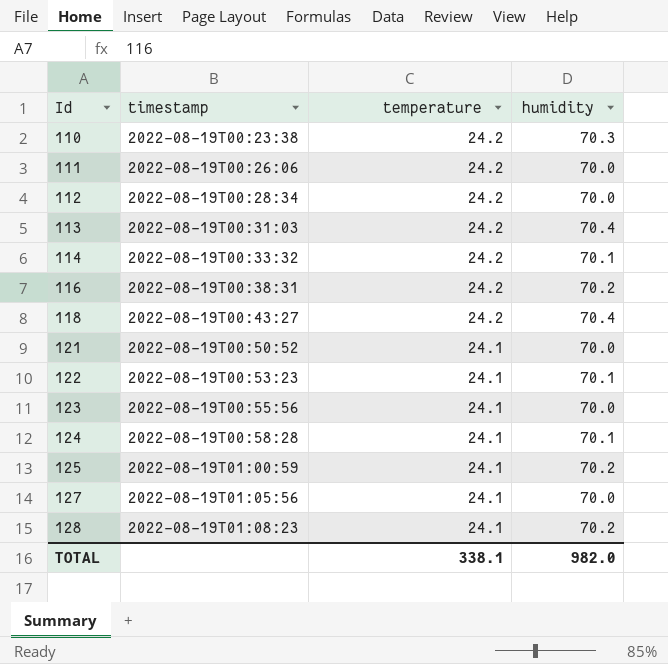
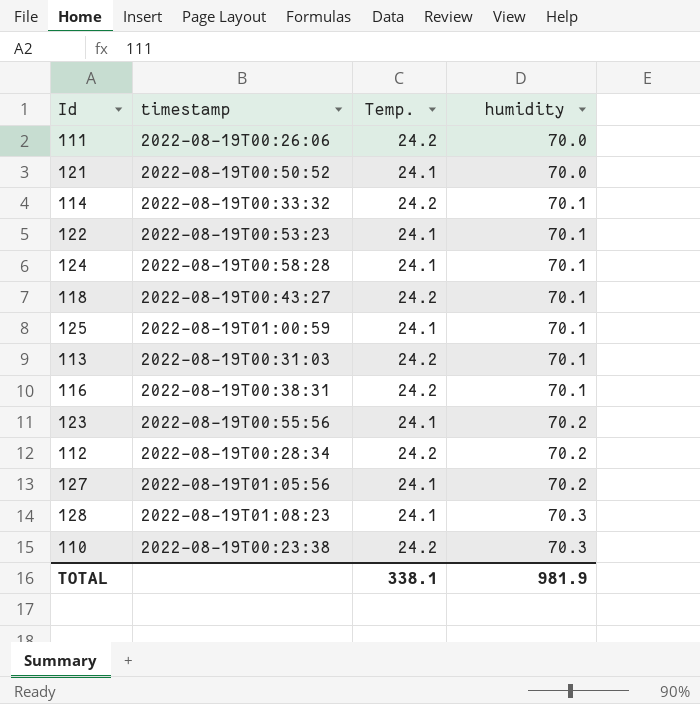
row order: Id ascending -> humidity ascending
column name: temperature -> Temp.
118 | humidity: 70.4 -> 70.1
125 | humidity: 70.2 -> 70.1
113 | humidity: 70.4 -> 70.1
116 | humidity: 70.2 -> 70.1
123 | humidity: 70.0 -> 70.2
112 | humidity: 70.0 -> 70.2
127 | humidity: 70.0 -> 70.2
128 | humidity: 70.2 -> 70.3
TOTAL | humidity: 982.0 -> 981.9

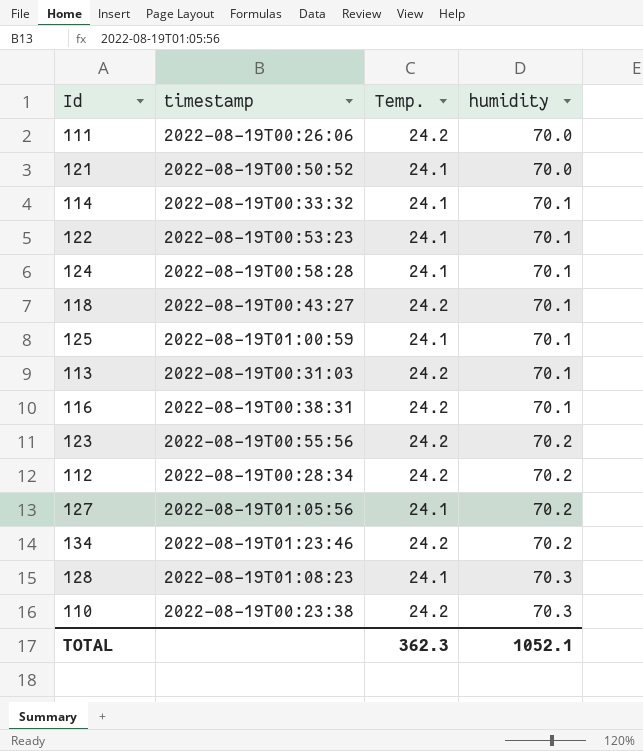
114 | Temp.: 24.2 -> 24.1
123 | Temp.: 24.1 -> 24.2
row 134: none -> 2022-08-19T01:23:46 | 24.2 | 70.2
TOTAL | Temp.: 338.1 -> 362.3
TOTAL | humidity: 981.9 -> 1052.1

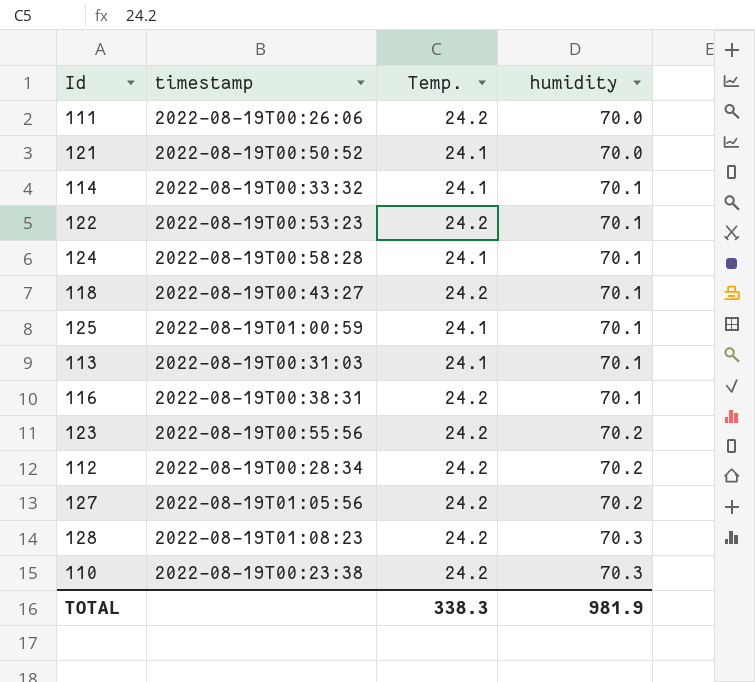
row 134: 2022-08-19T01:23:46 | 24.2 | 70.2 -> none
122 | Temp.: 24.1 -> 24.2
113 | Temp.: 24.2 -> 24.1
127 | Temp.: 24.1 -> 24.2
128 | Temp.: 24.1 -> 24.2
TOTAL | Temp.: 362.3 -> 338.3
TOTAL | humidity: 1052.1 -> 981.9

